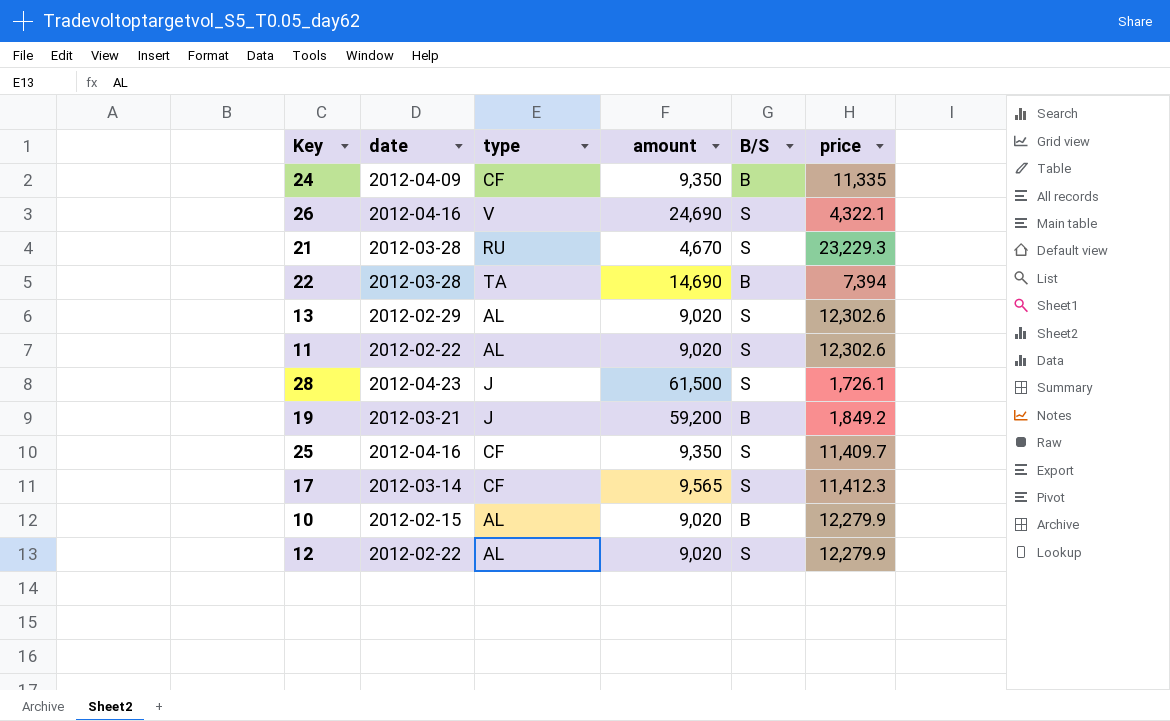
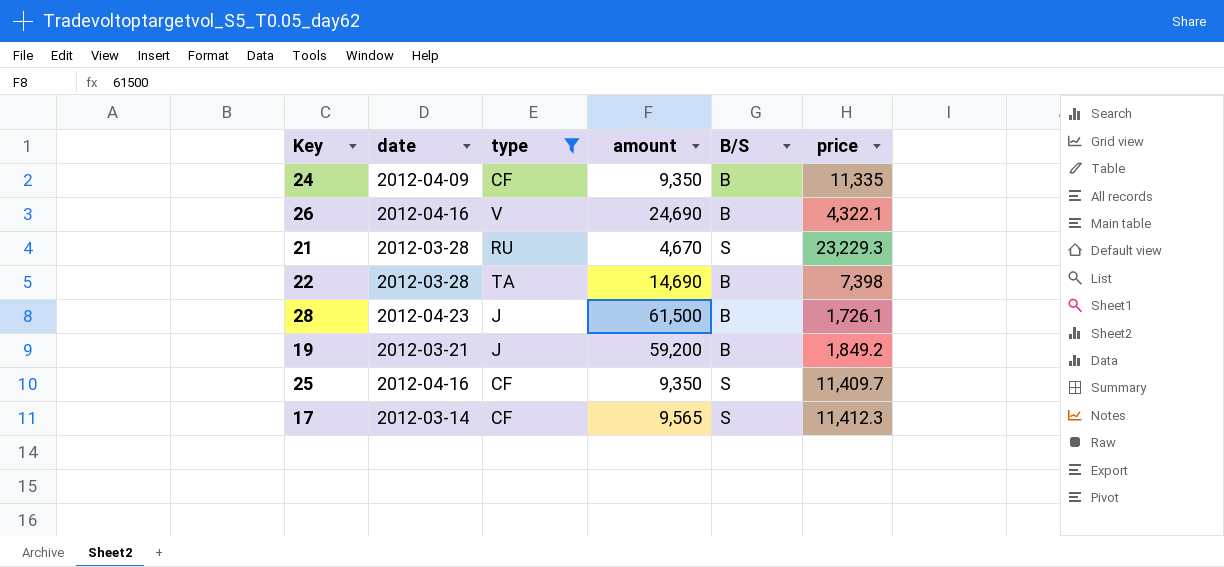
filter: none -> type != AL
26 | B/S: S -> B
22 | price: 7,394 -> 7,398
28 | B/S: S -> B

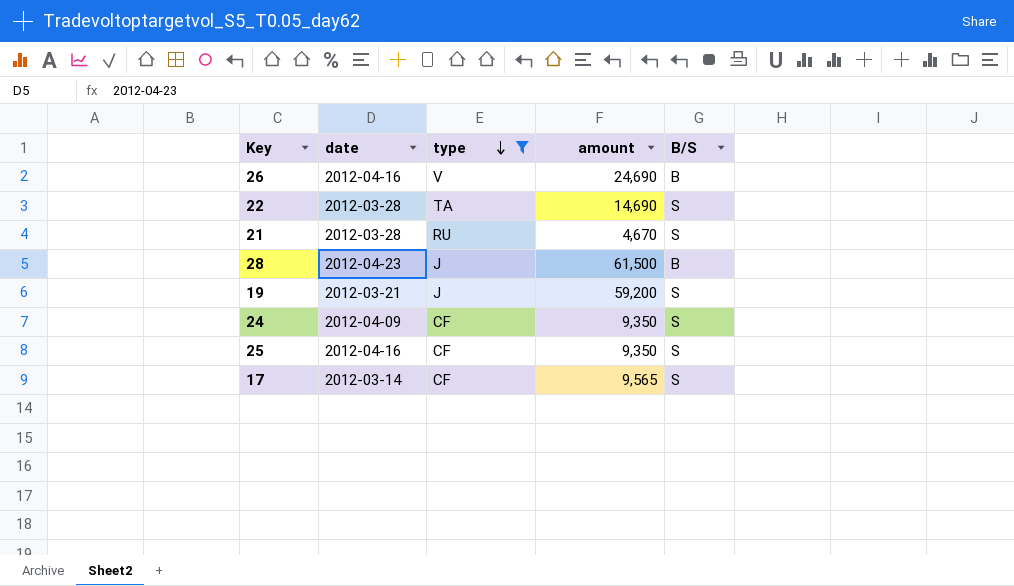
row order: none -> type descending
column price | position: 6 -> none
22 | B/S: B -> S
19 | B/S: B -> S
24 | B/S: B -> S

